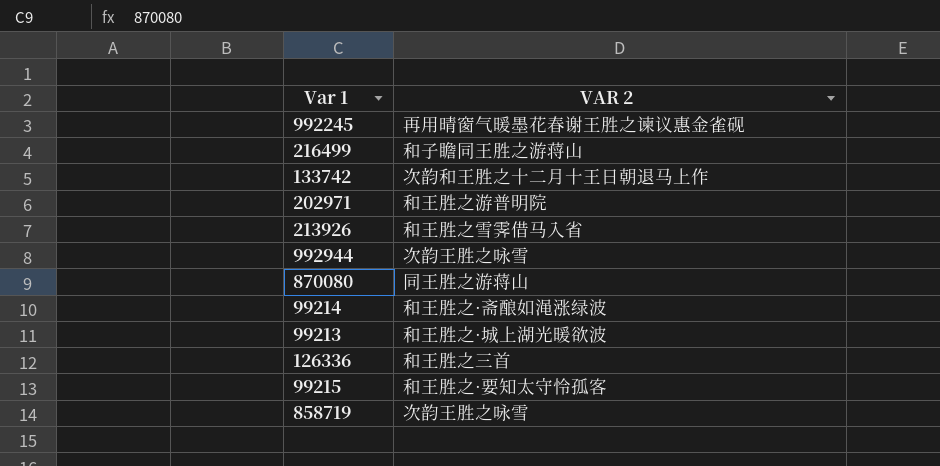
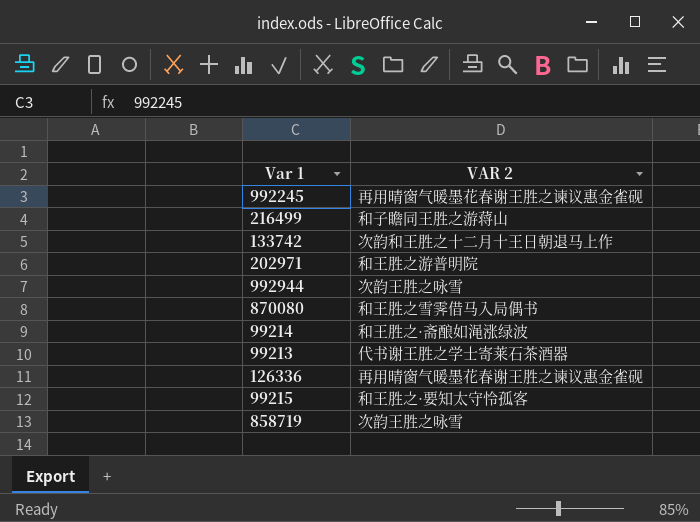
row 213926: 和王胜之雪霁借马入省 -> none
870080 | VAR 2: 同王胜之游蒋山 -> 和王胜之雪霁借马入局偶书
99213 | VAR 2: 和王胜之·城上湖光暖欲波 -> 代书谢王胜之学士寄莱石茶酒器
126336 | VAR 2: 和王胜之三首 -> 再用晴窗气暖墨花春谢王胜之谏议惠金雀砚

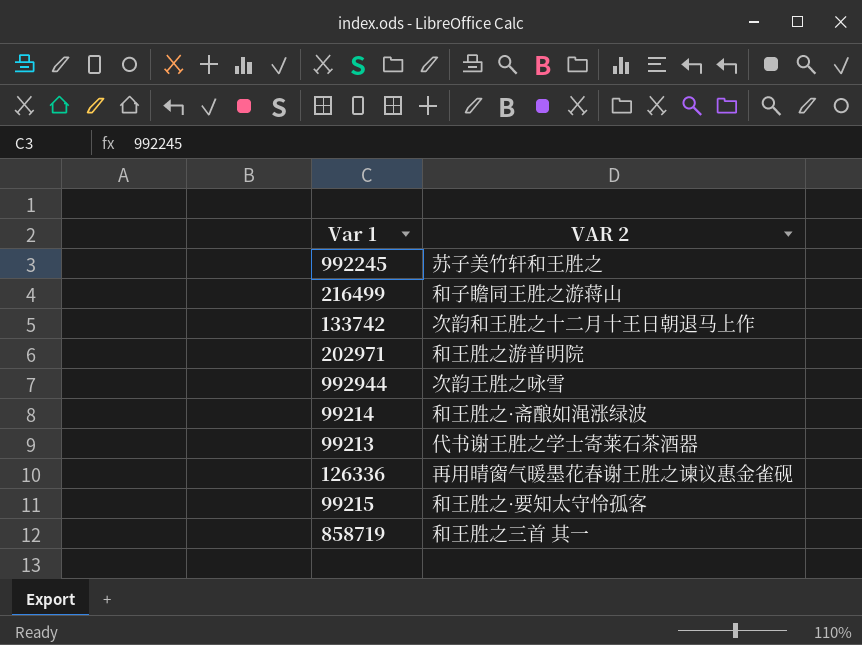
row 870080: 和王胜之雪霁借马入局偶书 -> none
992245 | VAR 2: 再用晴窗气暖墨花春谢王胜之谏议惠金雀砚 -> 苏子美竹轩和王胜之
858719 | VAR 2: 次韵王胜之咏雪 -> 和王胜之三首 其一

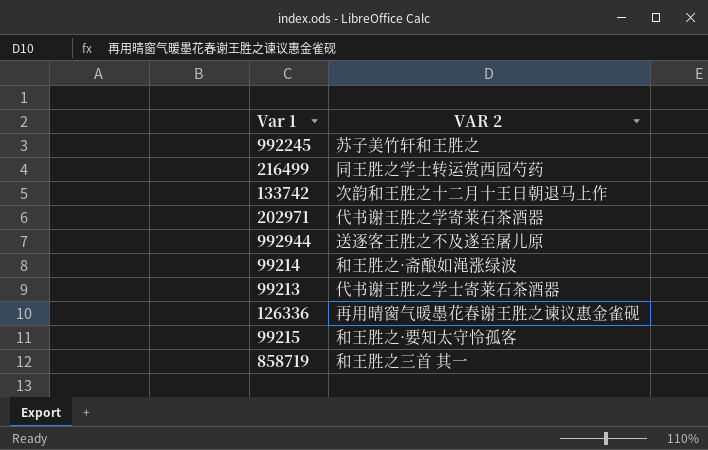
216499 | VAR 2: 和子瞻同王胜之游蒋山 -> 同王胜之学士转运赏西园芍药
202971 | VAR 2: 和王胜之游普明院 -> 代书谢王胜之学寄莱石茶酒器
992944 | VAR 2: 次韵王胜之咏雪 -> 送逐客王胜之不及遂至屠儿原

